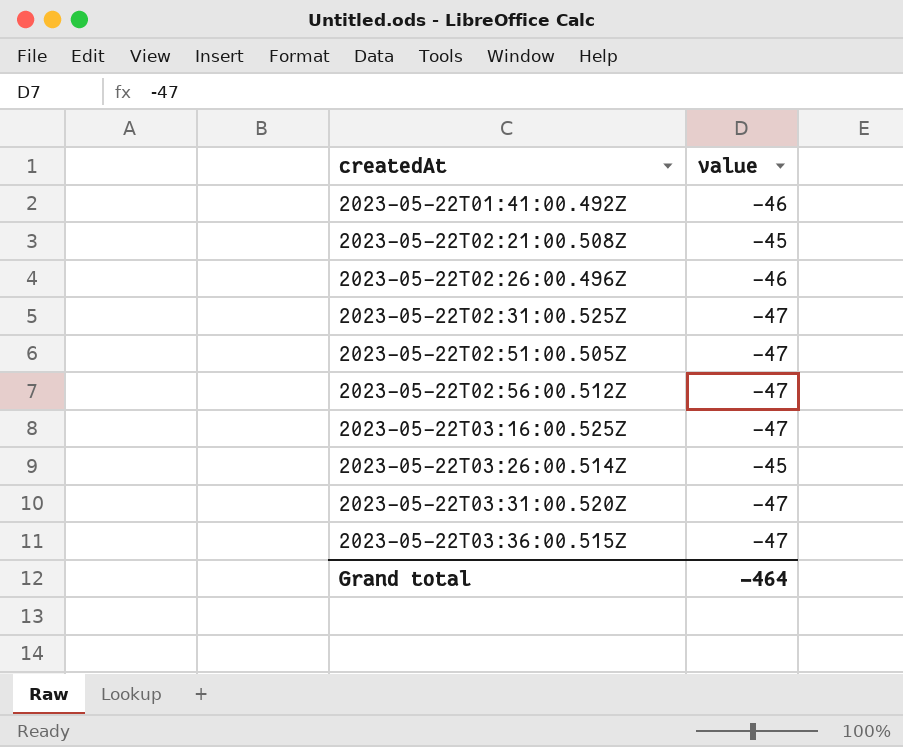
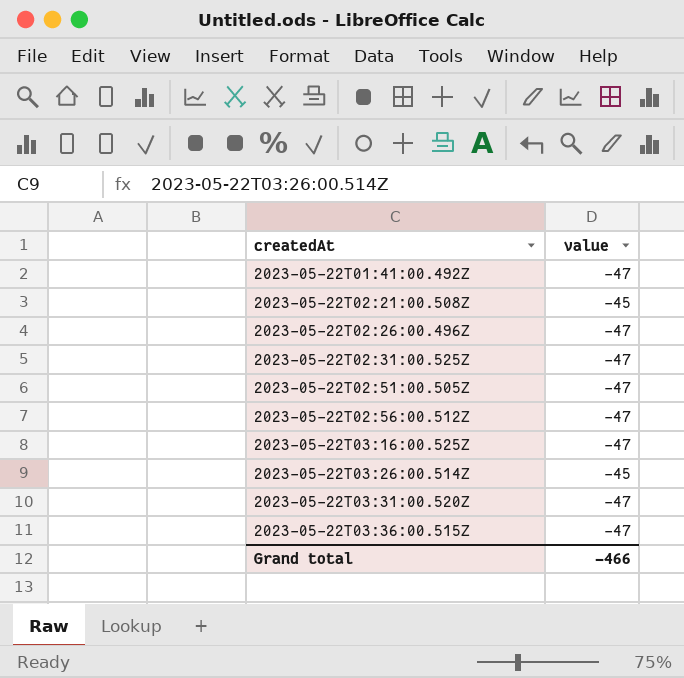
2023-05-22T01:41:00.492Z | value: -46 -> -47
2023-05-22T02:26:00.496Z | value: -46 -> -47
Grand total | value: -464 -> -466

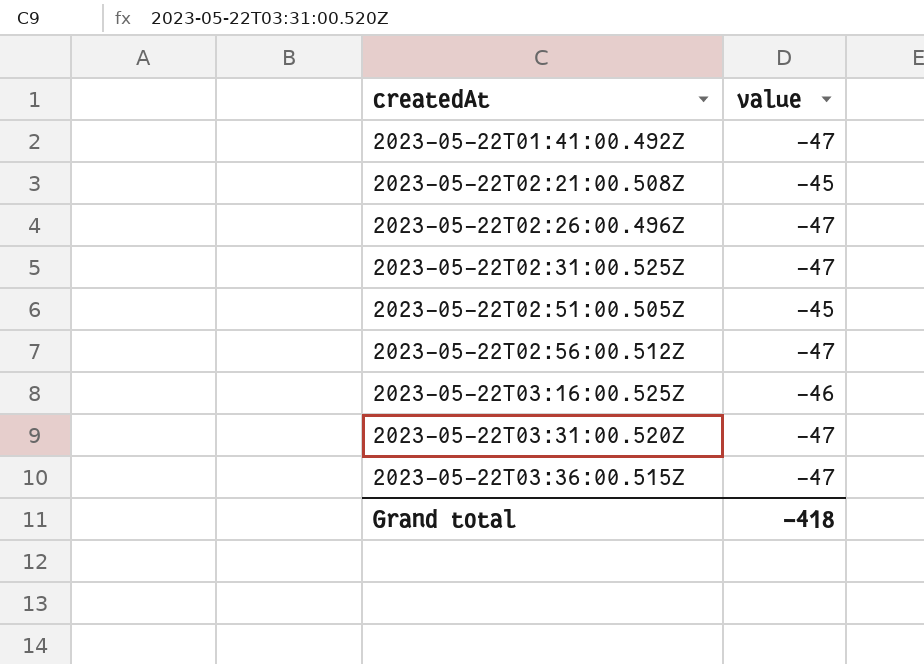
row 2023-05-22T03:26:00.514Z: -45 -> none
2023-05-22T02:51:00.505Z | value: -47 -> -45
2023-05-22T03:16:00.525Z | value: -47 -> -46
Grand total | value: -466 -> -418

